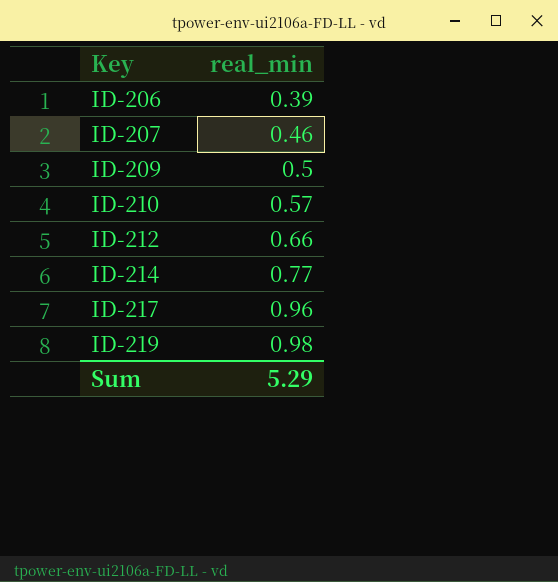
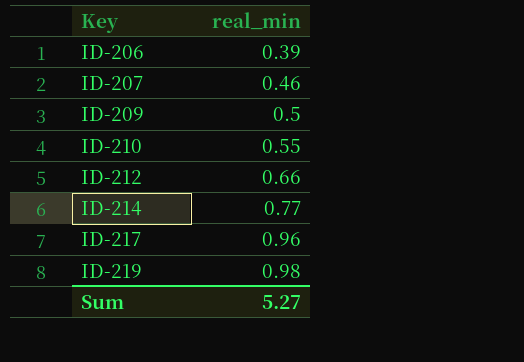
ID-210 | real_min: 0.57 -> 0.55
Sum | real_min: 5.29 -> 5.27

